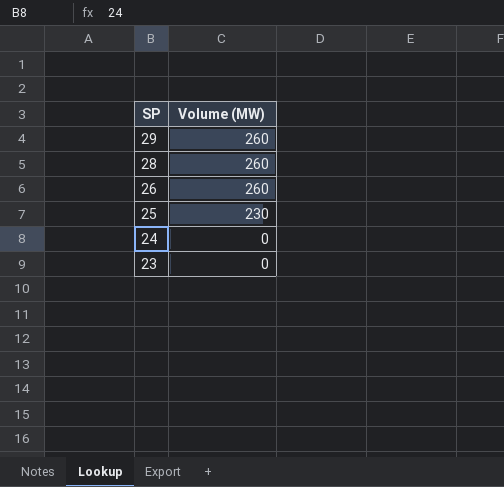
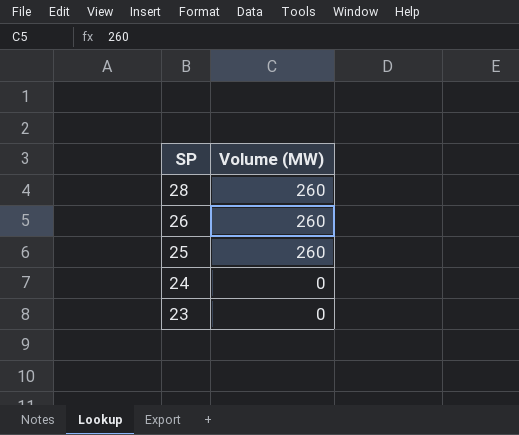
row 29: 260 -> none
25 | Volume (MW): 230 -> 260

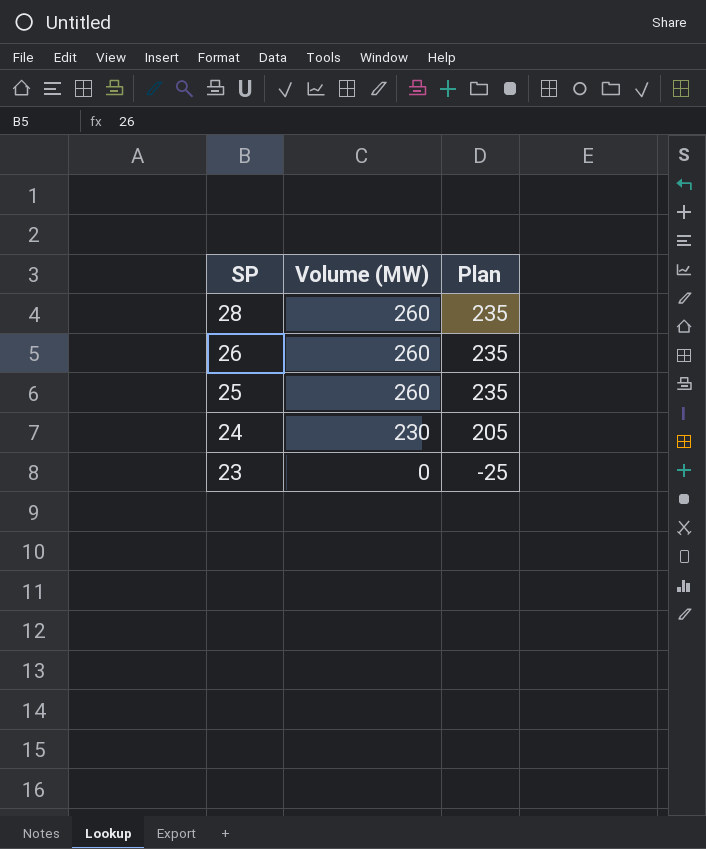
column Plan | formula: none -> [Volume (MW)] - 25
24 | Volume (MW): 0 -> 230

